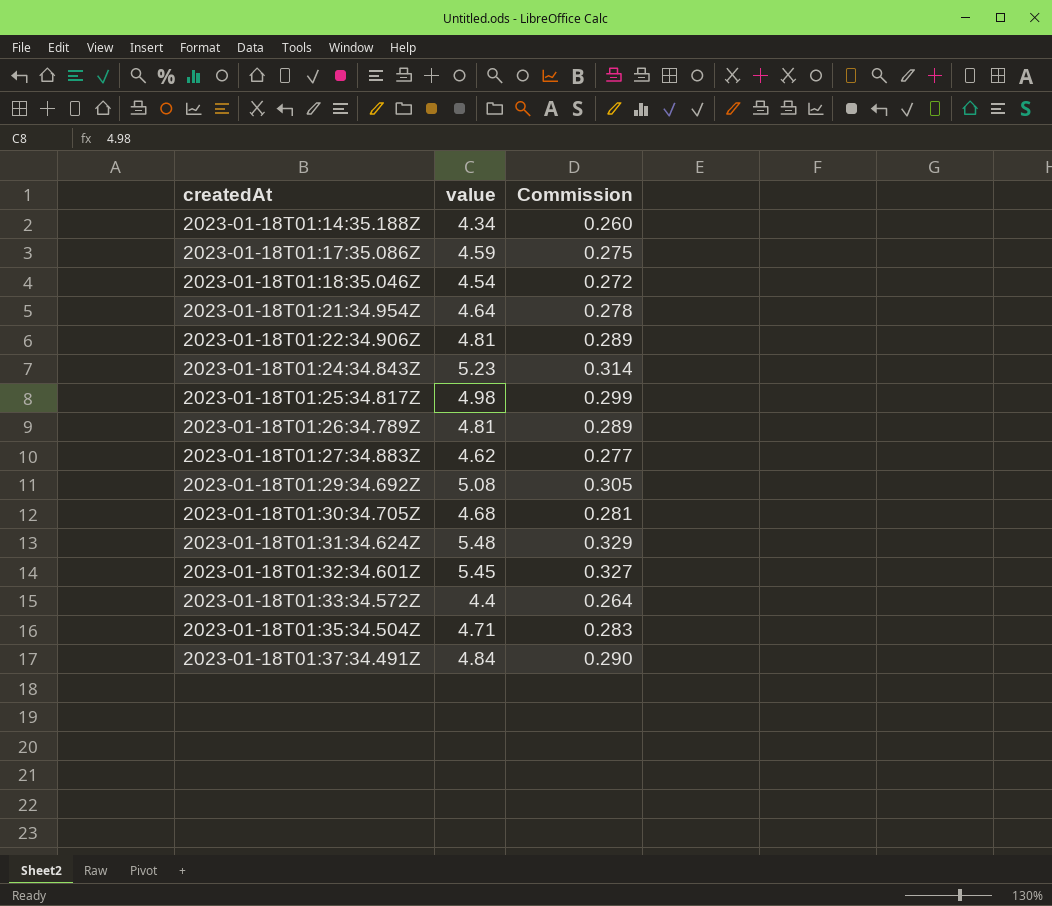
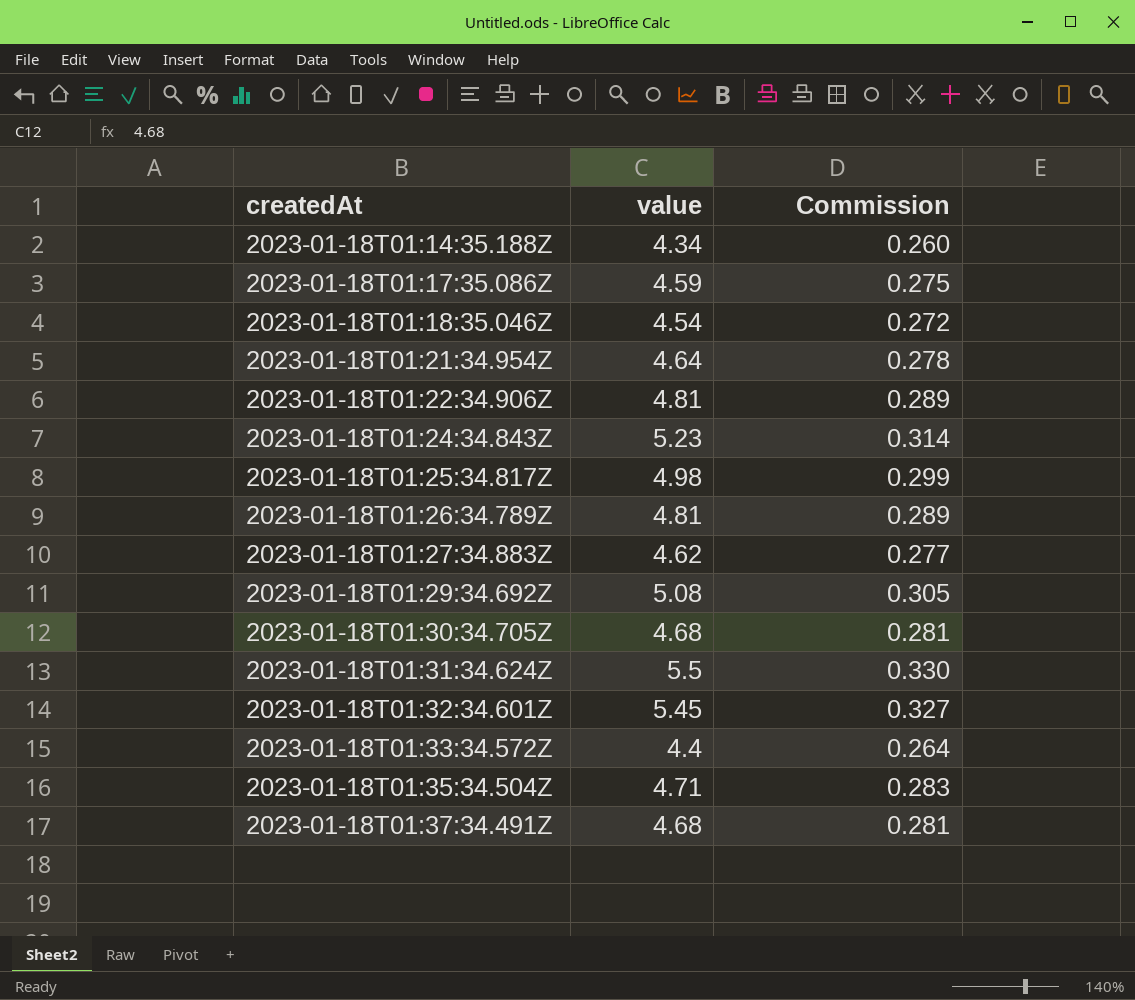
2023-01-18T01:31:34.624Z | value: 5.48 -> 5.5
2023-01-18T01:31:34.624Z | Commission: 0.329 -> 0.330
2023-01-18T01:37:34.491Z | value: 4.84 -> 4.68
2023-01-18T01:37:34.491Z | Commission: 0.290 -> 0.281

